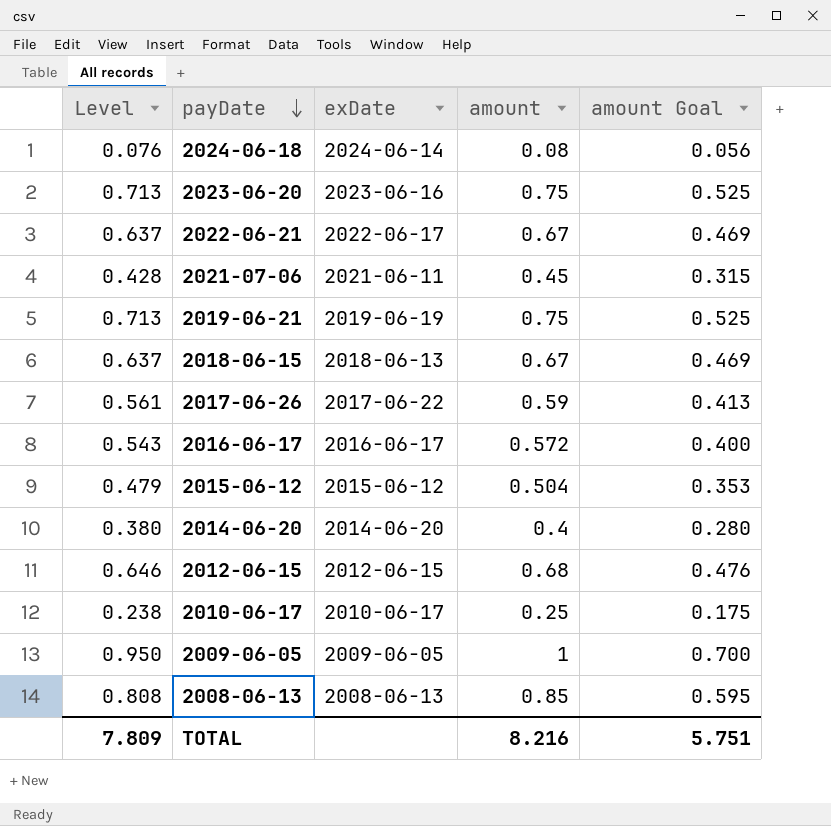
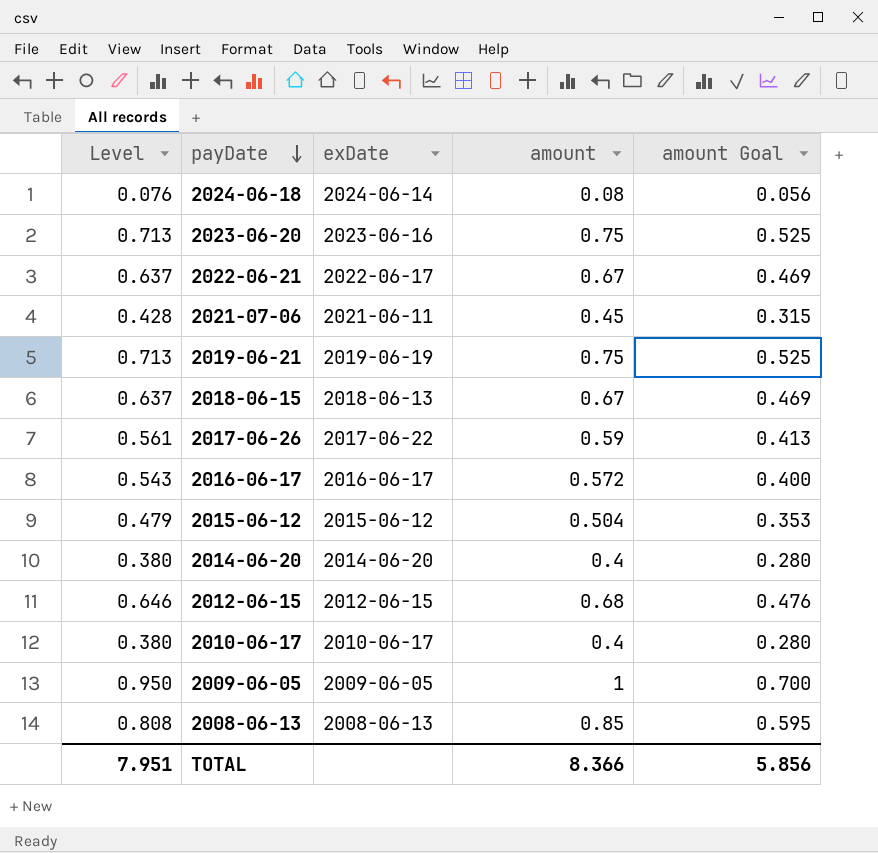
2010-06-17 | Level: 0.238 -> 0.380
2010-06-17 | amount: 0.25 -> 0.4
2010-06-17 | amount Goal: 0.175 -> 0.280
TOTAL | Level: 7.809 -> 7.951
TOTAL | amount: 8.216 -> 8.366
TOTAL | amount Goal: 5.751 -> 5.856

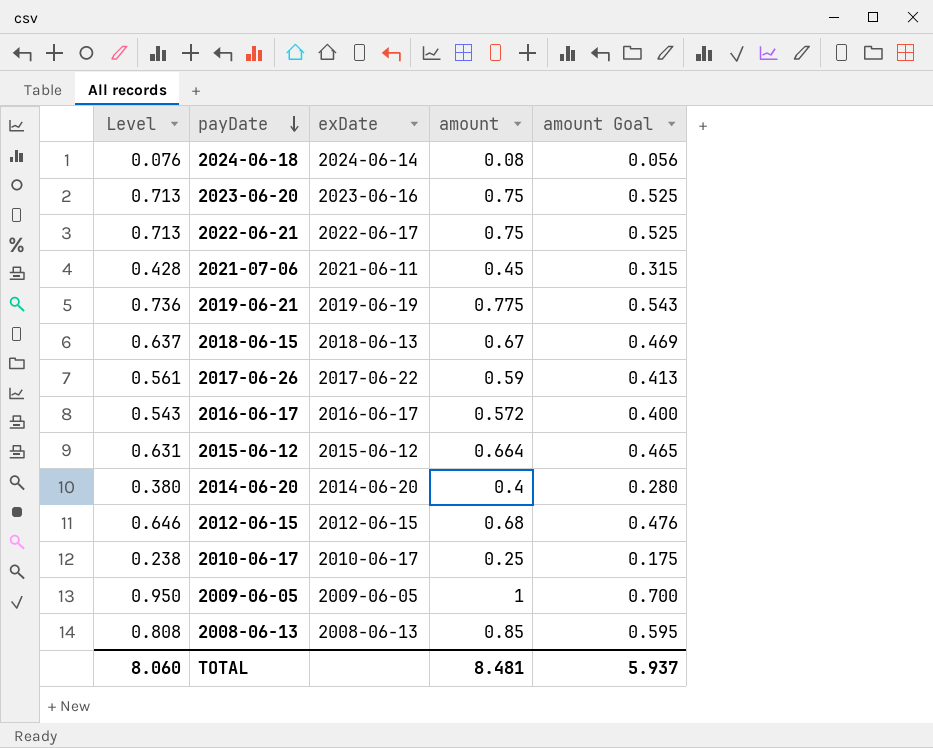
2022-06-21 | Level: 0.637 -> 0.713
2022-06-21 | amount: 0.67 -> 0.75
2022-06-21 | amount Goal: 0.469 -> 0.525
2019-06-21 | Level: 0.713 -> 0.736
2019-06-21 | amount: 0.75 -> 0.775
2019-06-21 | amount Goal: 0.525 -> 0.543
2015-06-12 | Level: 0.479 -> 0.631
2015-06-12 | amount: 0.504 -> 0.664
2015-06-12 | amount Goal: 0.353 -> 0.465
2010-06-17 | Level: 0.380 -> 0.238
2010-06-17 | amount: 0.4 -> 0.25
2010-06-17 | amount Goal: 0.280 -> 0.175
TOTAL | Level: 7.951 -> 8.060
TOTAL | amount: 8.366 -> 8.481
TOTAL | amount Goal: 5.856 -> 5.937

